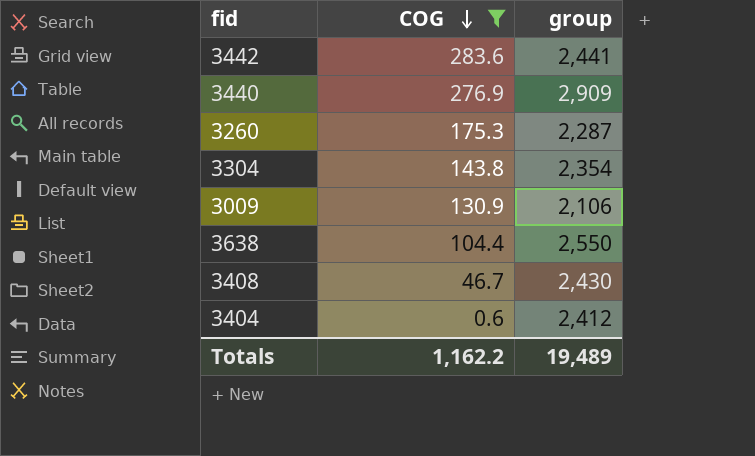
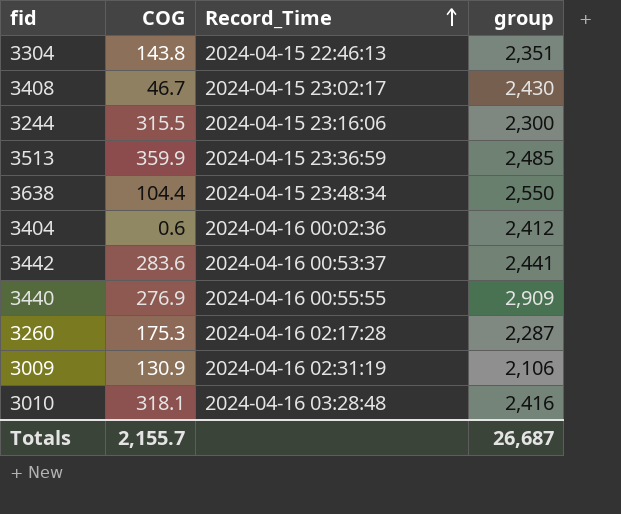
filter: COG <= 283.6 -> none
row order: COG descending -> Record_Time ascending
column Record_Time | position: none -> 3
3304 | group: 2,354 -> 2,351
Totals | COG: 1,162.2 -> 2,155.7
Totals | group: 19,489 -> 26,687

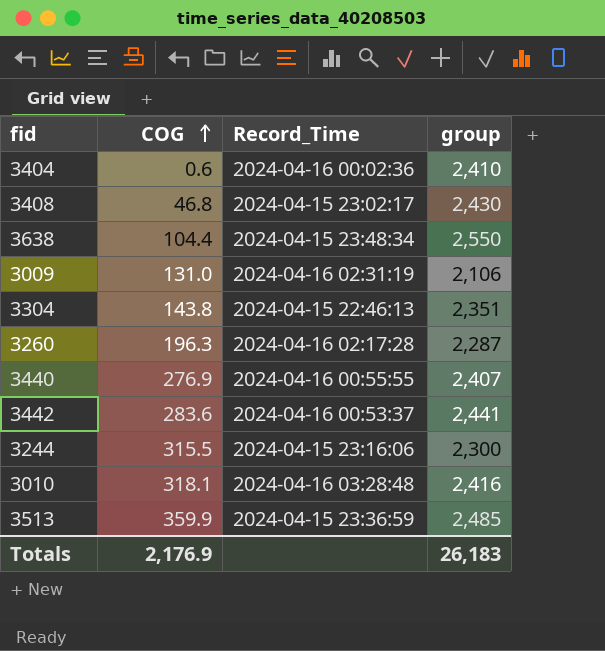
row order: Record_Time ascending -> COG ascending
3404 | group: 2,412 -> 2,410
3408 | COG: 46.7 -> 46.8
3009 | COG: 130.9 -> 131.0
3260 | COG: 175.3 -> 196.3
3440 | group: 2,909 -> 2,407
Totals | COG: 2,155.7 -> 2,176.9
Totals | group: 26,687 -> 26,183

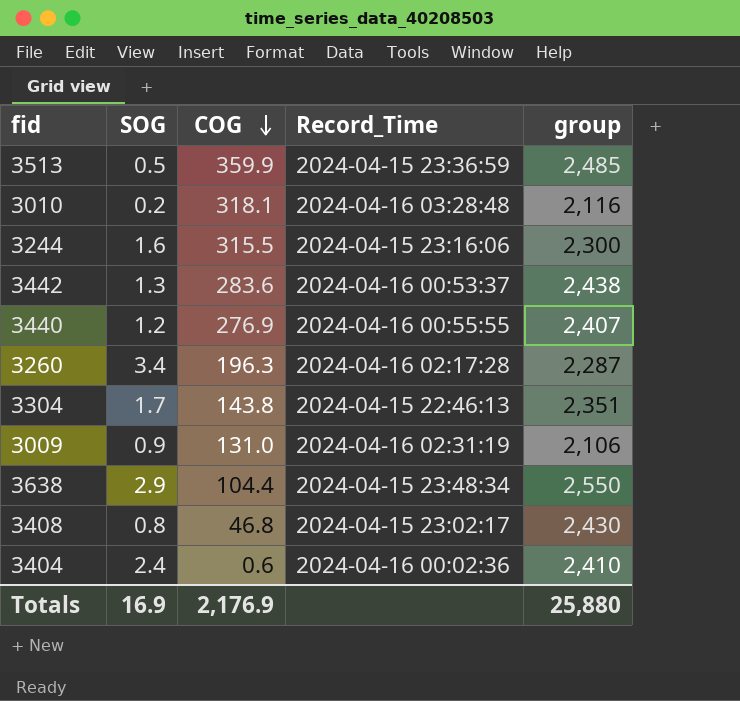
row order: COG ascending -> COG descending
column SOG | position: none -> 2
3010 | group: 2,416 -> 2,116
3442 | group: 2,441 -> 2,438
Totals | group: 26,183 -> 25,880

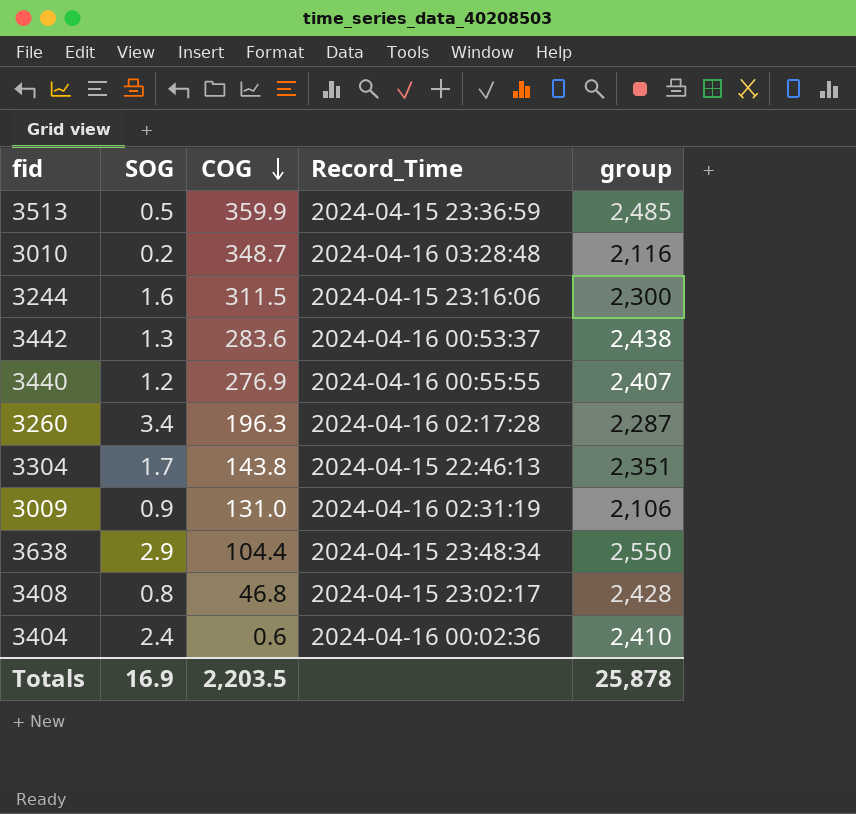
3010 | COG: 318.1 -> 348.7
3244 | COG: 315.5 -> 311.5
3408 | group: 2,430 -> 2,428
Totals | COG: 2,176.9 -> 2,203.5
Totals | group: 25,880 -> 25,878

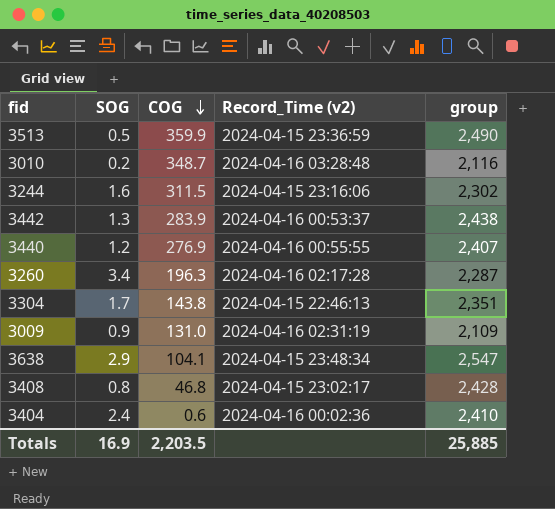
column name: Record_Time -> Record_Time (v2)
3513 | group: 2,485 -> 2,490
3244 | group: 2,300 -> 2,302
3442 | COG: 283.6 -> 283.9
3009 | group: 2,106 -> 2,109
3638 | COG: 104.4 -> 104.1
3638 | group: 2,550 -> 2,547
Totals | group: 25,878 -> 25,885

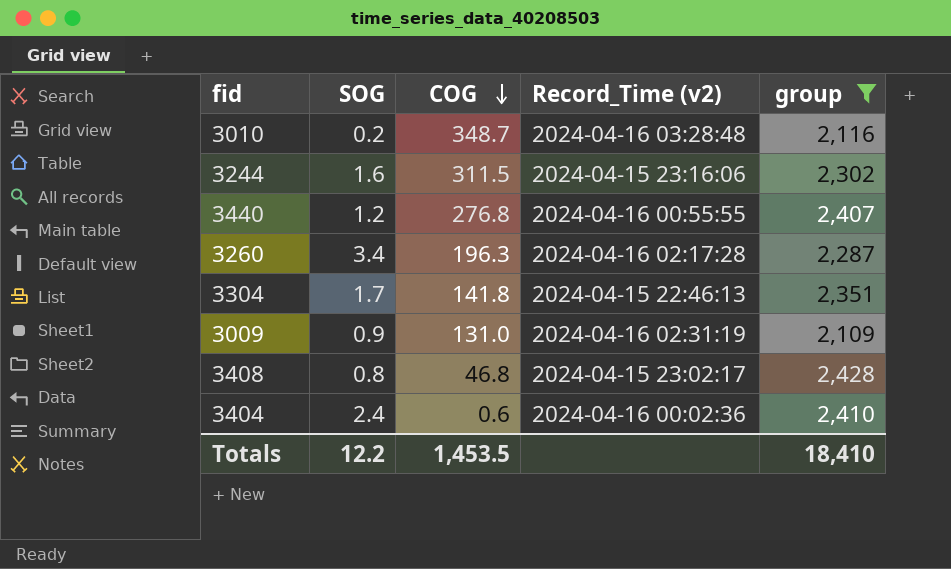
filter: none -> group <= 2,428
3440 | COG: 276.9 -> 276.8
3304 | COG: 143.8 -> 141.8
Totals | SOG: 16.9 -> 12.2
Totals | COG: 2,203.5 -> 1,453.5
Totals | group: 25,885 -> 18,410

